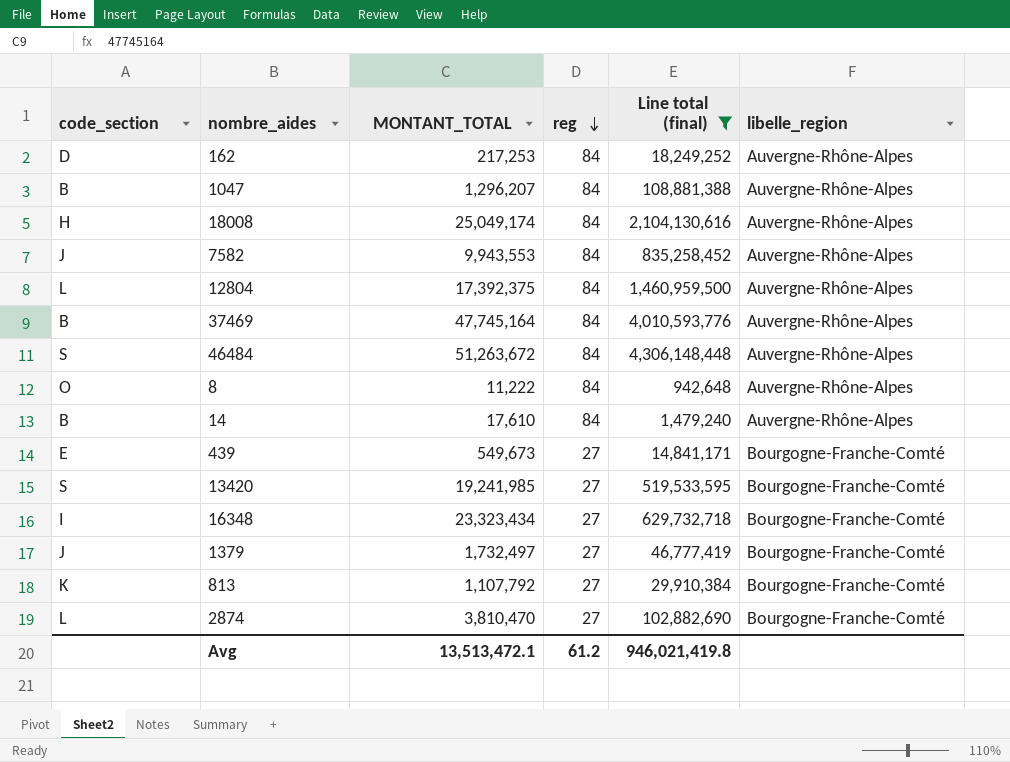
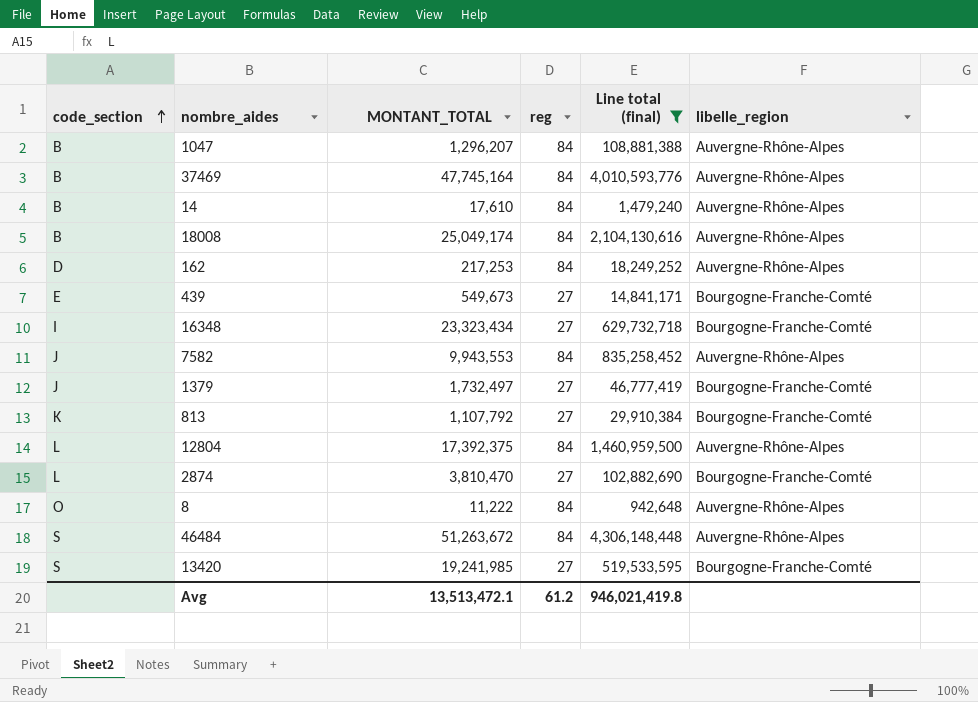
row order: reg descending -> code_section ascending
18008 | code_section: H -> B

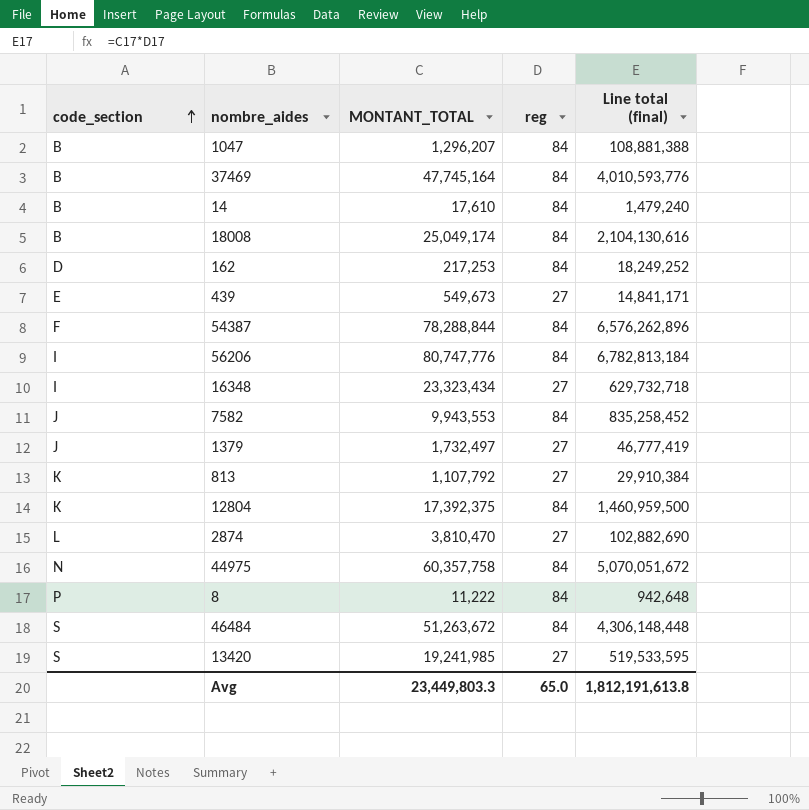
filter: Line total (final) <= 4,306,148,448 -> none
column libelle_region | position: 6 -> none
12804 | code_section: L -> K
8 | code_section: O -> P
Avg | MONTANT_TOTAL: 13,513,472.1 -> 23,449,803.3
Avg | reg: 61.2 -> 65.0
Avg | Line total (final): 946,021,419.8 -> 1,812,191,613.8

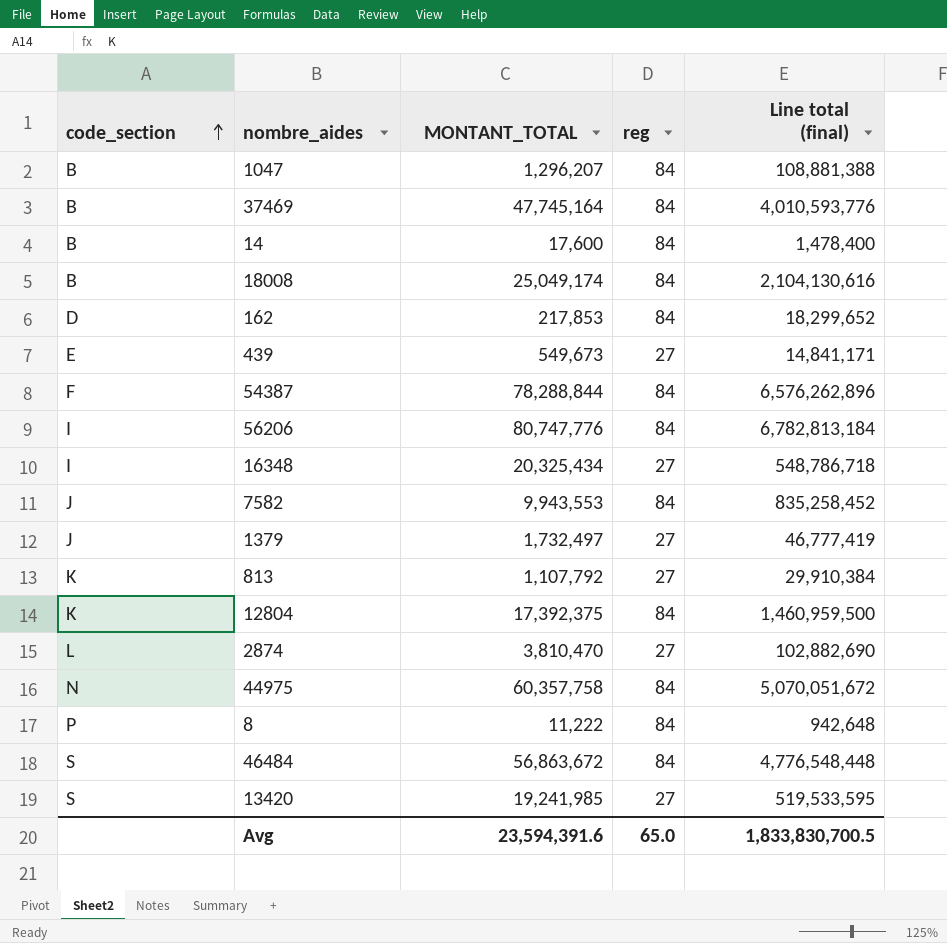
14 | MONTANT_TOTAL: 17,610 -> 17,600
14 | Line total (final): 1,479,240 -> 1,478,400
162 | MONTANT_TOTAL: 217,253 -> 217,853
162 | Line total (final): 18,249,252 -> 18,299,652
16348 | MONTANT_TOTAL: 23,323,434 -> 20,325,434
16348 | Line total (final): 629,732,718 -> 548,786,718
46484 | MONTANT_TOTAL: 51,263,672 -> 56,863,672
46484 | Line total (final): 4,306,148,448 -> 4,776,548,448
Avg | MONTANT_TOTAL: 23,449,803.3 -> 23,594,391.6
Avg | Line total (final): 1,812,191,613.8 -> 1,833,830,700.5

